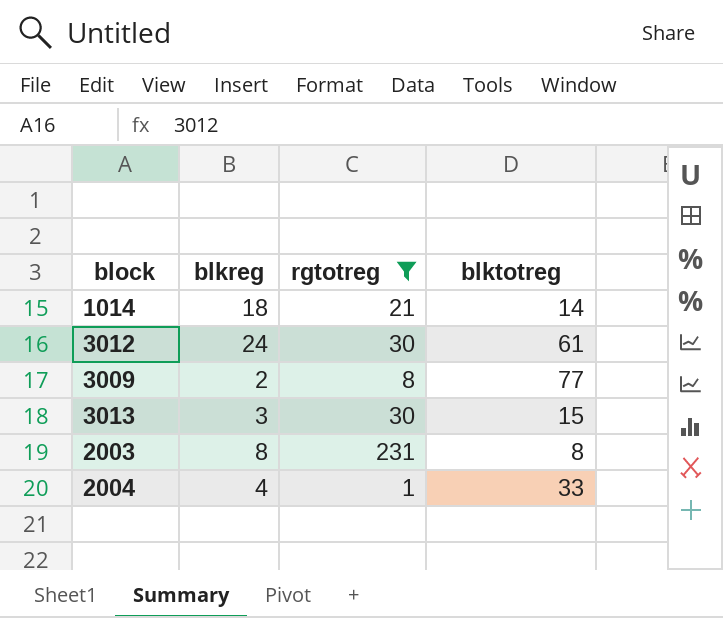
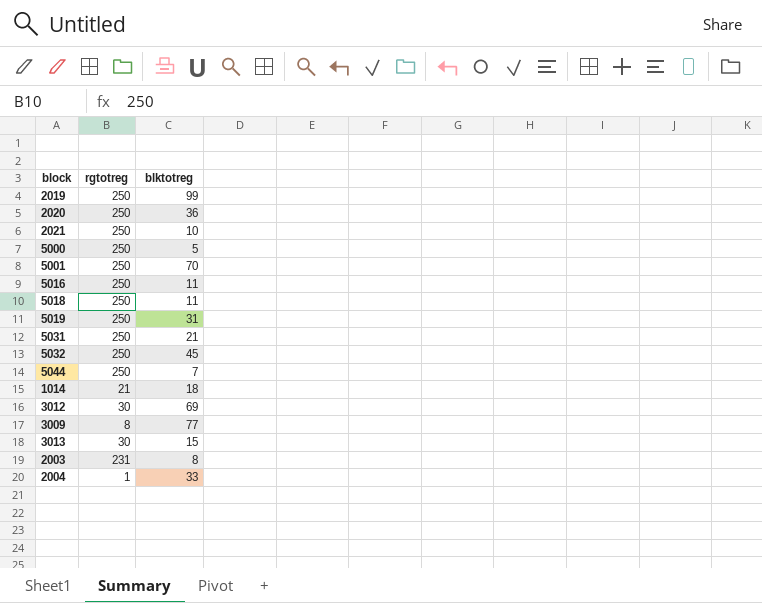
filter: rgtotreg != 250 -> none
column blkreg | position: 2 -> none
1014 | blktotreg: 14 -> 18
3012 | blktotreg: 61 -> 69

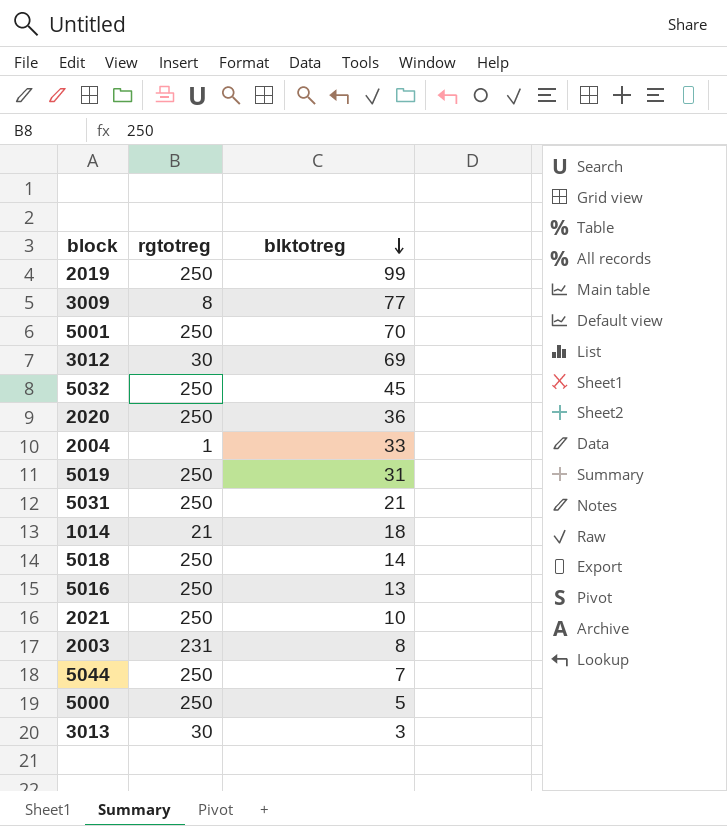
row order: none -> blktotreg descending
5018 | blktotreg: 11 -> 14
5016 | blktotreg: 11 -> 13
3013 | blktotreg: 15 -> 3

